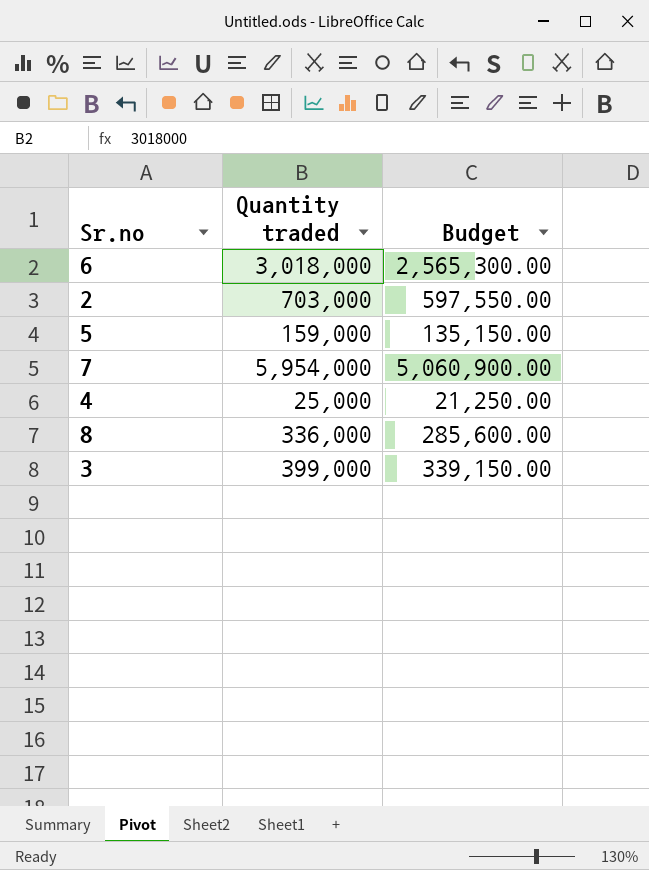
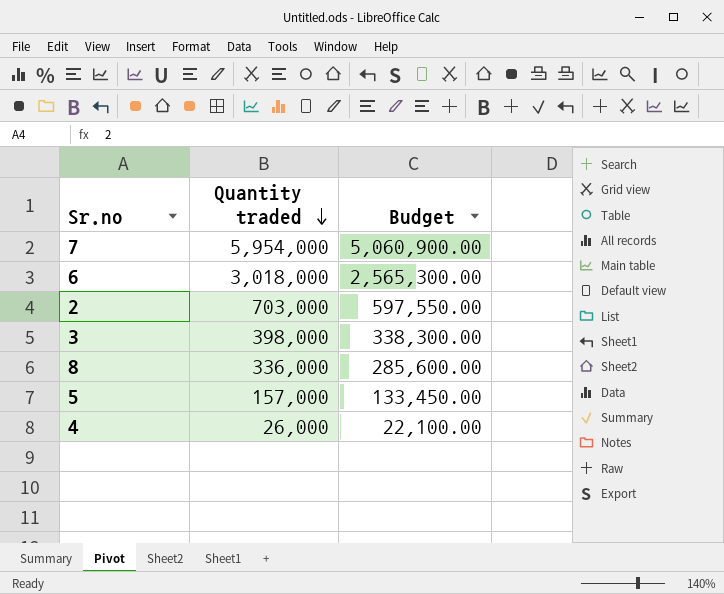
row order: none -> Quantity traded descending
3 | Quantity traded: 399,000 -> 398,000
3 | Budget: 339,150.00 -> 338,300.00
5 | Quantity traded: 159,000 -> 157,000
5 | Budget: 135,150.00 -> 133,450.00
4 | Quantity traded: 25,000 -> 26,000
4 | Budget: 21,250.00 -> 22,100.00

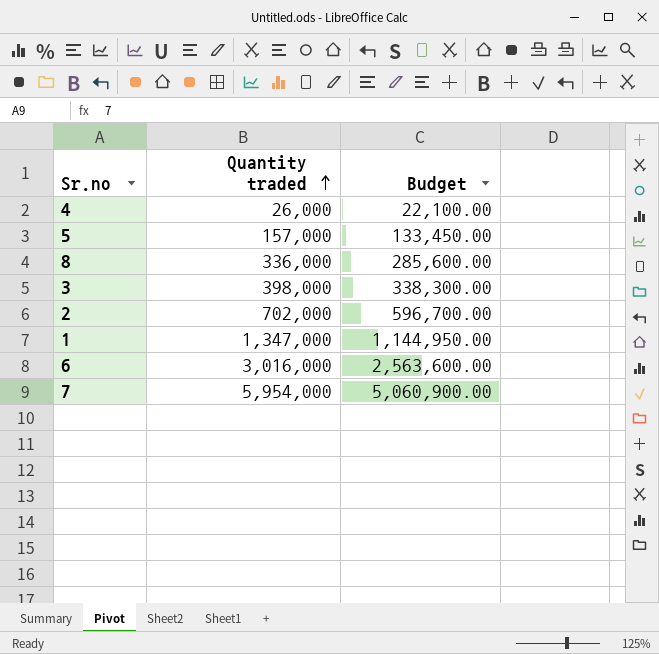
row order: Quantity traded descending -> Quantity traded ascending
2 | Quantity traded: 703,000 -> 702,000
2 | Budget: 597,550.00 -> 596,700.00
row 1: none -> 1,347,000 | 1,144,950.00
6 | Quantity traded: 3,018,000 -> 3,016,000
6 | Budget: 2,565,300.00 -> 2,563,600.00

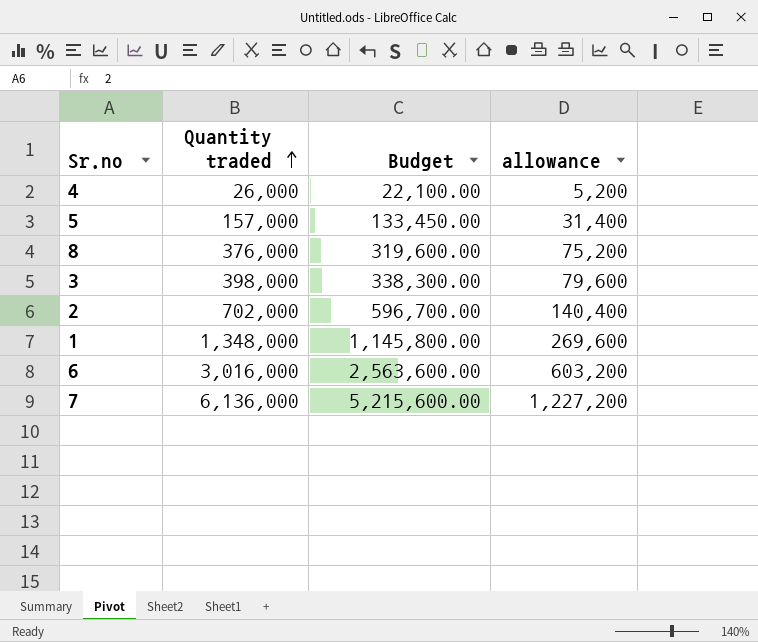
column allowance | formula: none -> [Quantity traded] * 0.2
8 | Quantity traded: 336,000 -> 376,000
8 | Budget: 285,600.00 -> 319,600.00
1 | Quantity traded: 1,347,000 -> 1,348,000
1 | Budget: 1,144,950.00 -> 1,145,800.00
7 | Quantity traded: 5,954,000 -> 6,136,000
7 | Budget: 5,060,900.00 -> 5,215,600.00

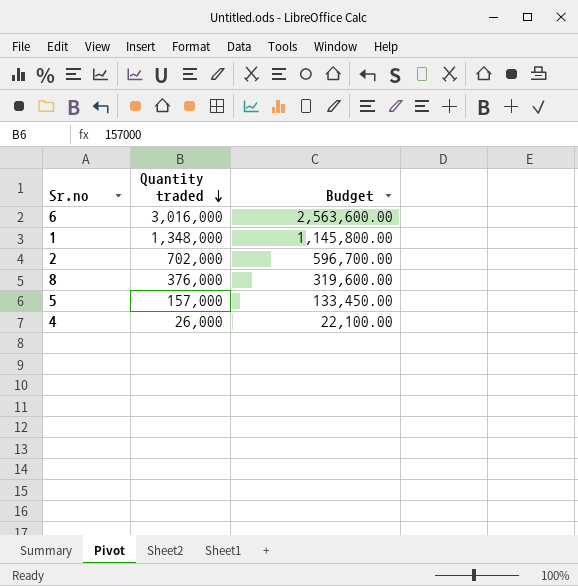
row order: Quantity traded ascending -> Quantity traded descending
column allowance | formula: [Quantity traded] * 0.2 -> none
row 3: 398,000 | 338,300.00 | 79,600 -> none
row 7: 6,136,000 | 5,215,600.00 | 1,227,200 -> none

